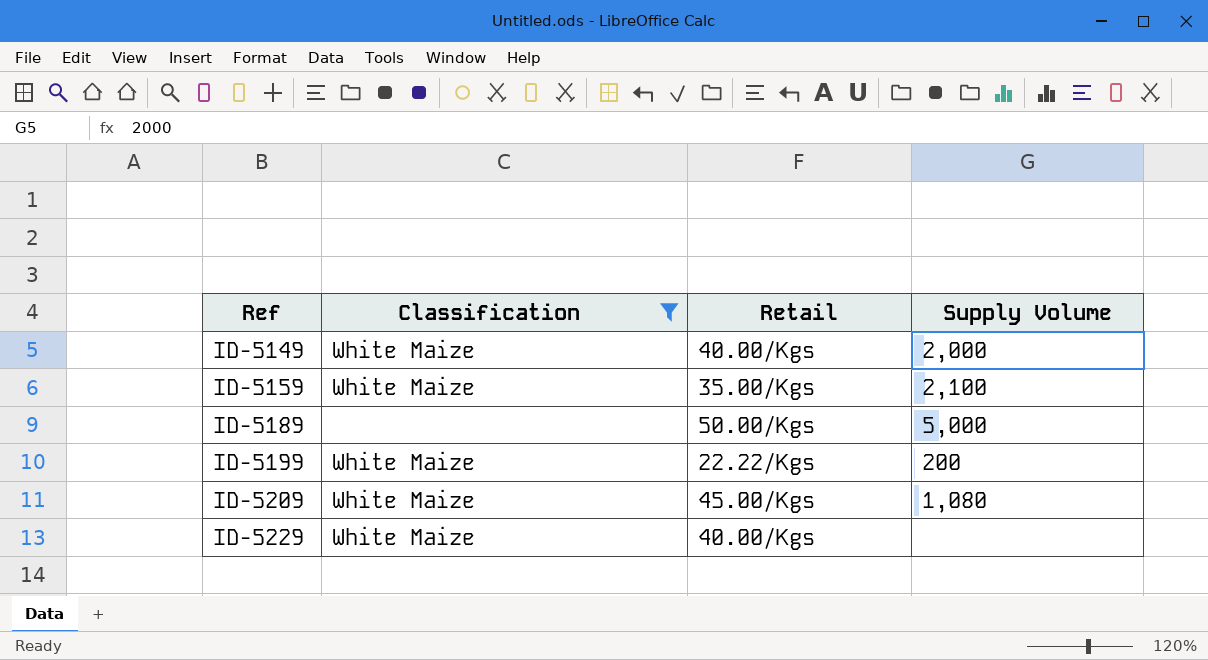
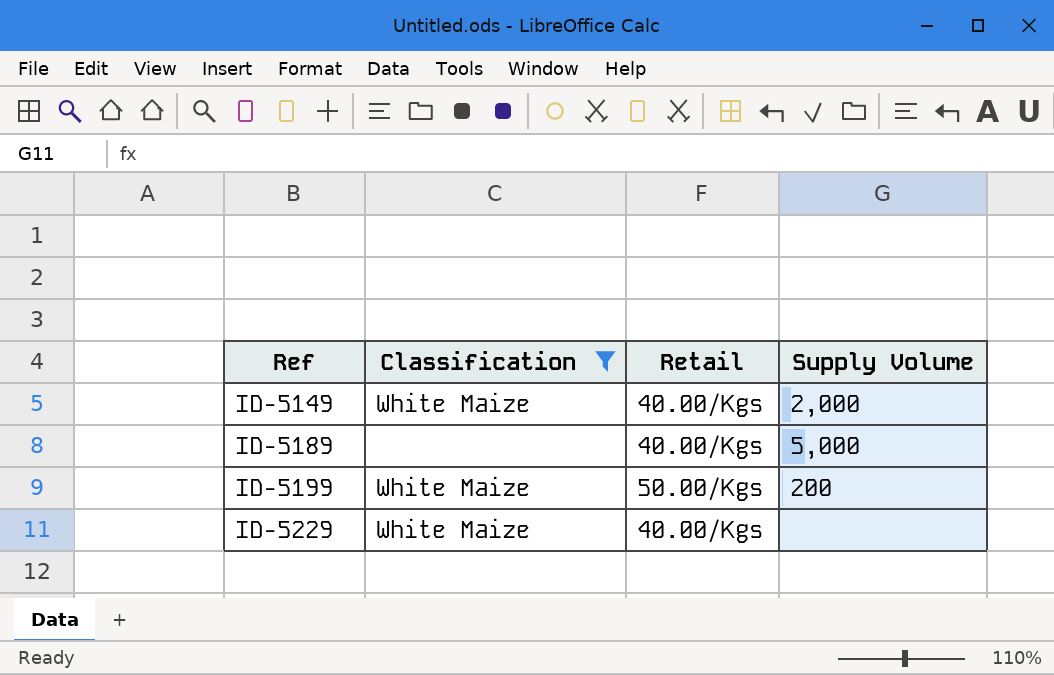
row ID-5159: White Maize | 35.00/Kgs | 2,100 -> none
row ID-5209: White Maize | 45.00/Kgs | 1,080 -> none
ID-5189 | Retail: 50.00/Kgs -> 40.00/Kgs
ID-5199 | Retail: 22.22/Kgs -> 50.00/Kgs

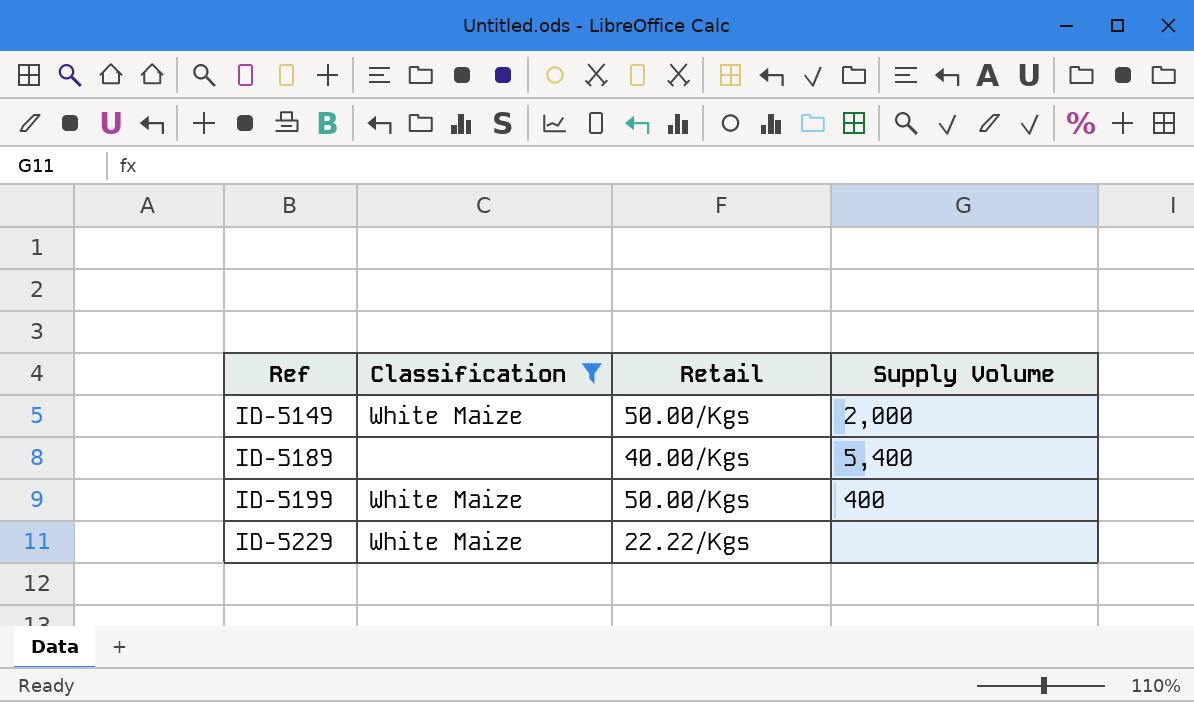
ID-5149 | Retail: 40.00/Kgs -> 50.00/Kgs
ID-5189 | Supply Volume: 5,000 -> 5,400
ID-5199 | Supply Volume: 200 -> 400
ID-5229 | Retail: 40.00/Kgs -> 22.22/Kgs

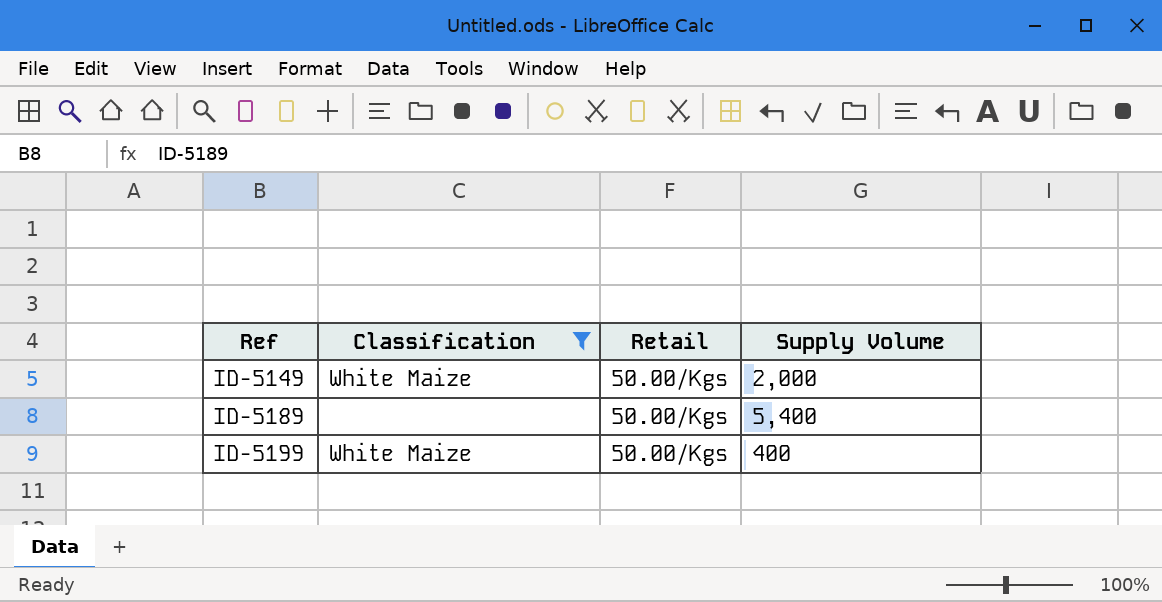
row ID-5229: White Maize | 22.22/Kgs | none -> none
ID-5189 | Retail: 40.00/Kgs -> 50.00/Kgs

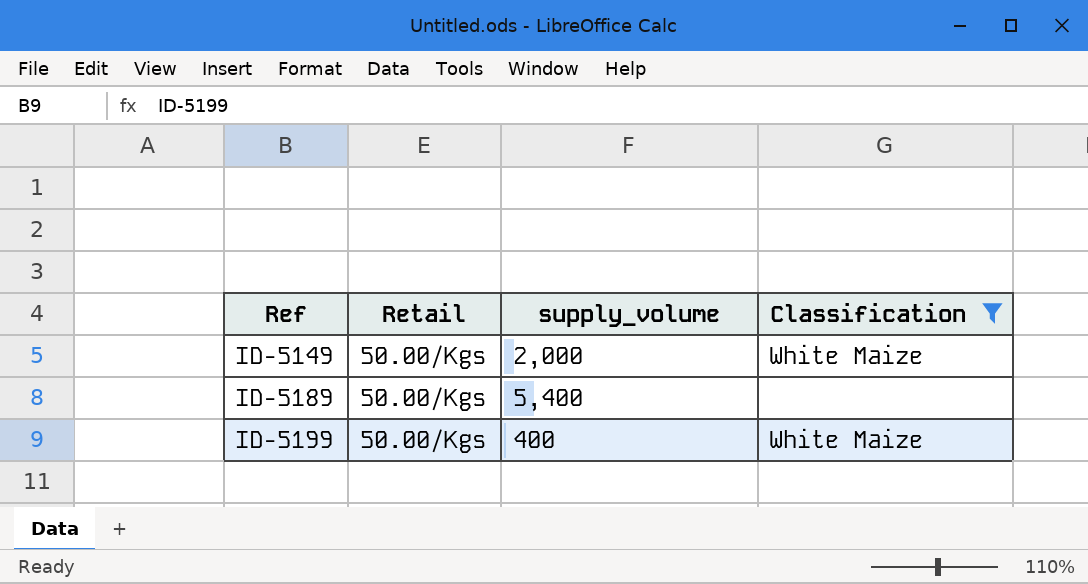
column name: Supply Volume -> supply_volume
column Classification | position: 2 -> 4

